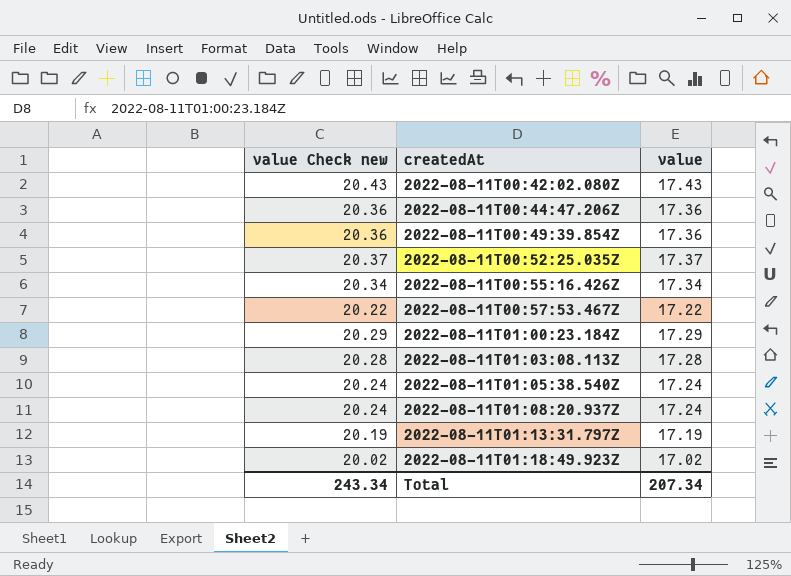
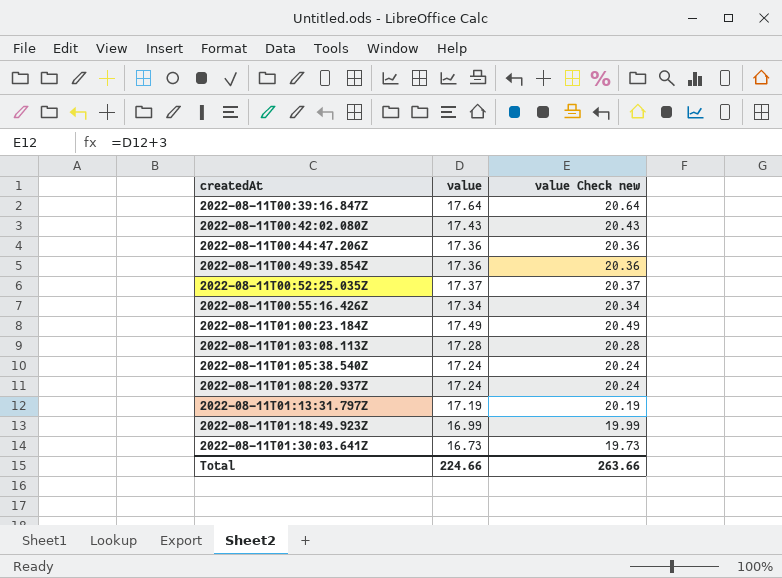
column value Check new | position: 1 -> 3
row 2022-08-11T00:57:53.467Z: 20.22 | 17.22 -> none
row 2022-08-11T00:39:16.847Z: none -> 17.64 | 20.64
2022-08-11T01:00:23.184Z | value: 17.29 -> 17.49
2022-08-11T01:00:23.184Z | value Check new: 20.29 -> 20.49
2022-08-11T01:18:49.923Z | value: 17.02 -> 16.99
2022-08-11T01:18:49.923Z | value Check new: 20.02 -> 19.99
row 2022-08-11T01:30:03.641Z: none -> 16.73 | 19.73
Total | value: 207.34 -> 224.66
Total | value Check new: 243.34 -> 263.66

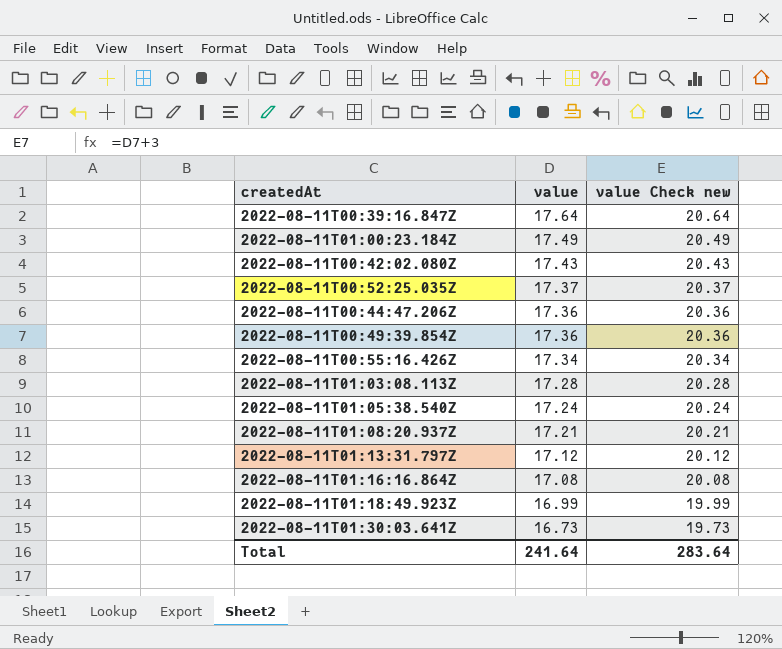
row order: createdAt ascending -> value descending
2022-08-11T01:08:20.937Z | value: 17.24 -> 17.21
2022-08-11T01:08:20.937Z | value Check new: 20.24 -> 20.21
2022-08-11T01:13:31.797Z | value: 17.19 -> 17.12
2022-08-11T01:13:31.797Z | value Check new: 20.19 -> 20.12
row 2022-08-11T01:16:16.864Z: none -> 17.08 | 20.08
Total | value: 224.66 -> 241.64
Total | value Check new: 263.66 -> 283.64

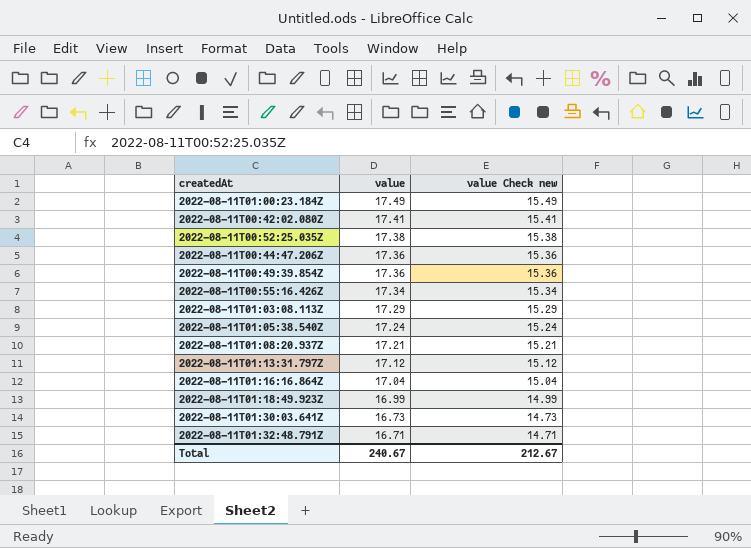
column value Check new | formula: [value] + 3 -> [value] - 2
row 2022-08-11T00:39:16.847Z: 17.64 | 20.64 -> none
2022-08-11T00:42:02.080Z | value: 17.43 -> 17.41
2022-08-11T00:52:25.035Z | value: 17.37 -> 17.38
2022-08-11T01:03:08.113Z | value: 17.28 -> 17.29
2022-08-11T01:16:16.864Z | value: 17.08 -> 17.04
row 2022-08-11T01:32:48.791Z: none -> 16.71 | 14.71
Total | value: 241.64 -> 240.67
Total | value Check new: 283.64 -> 212.67

